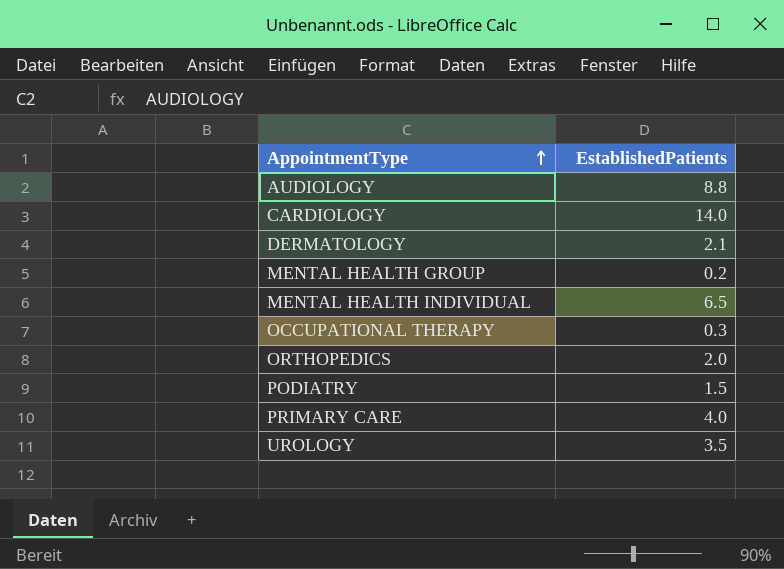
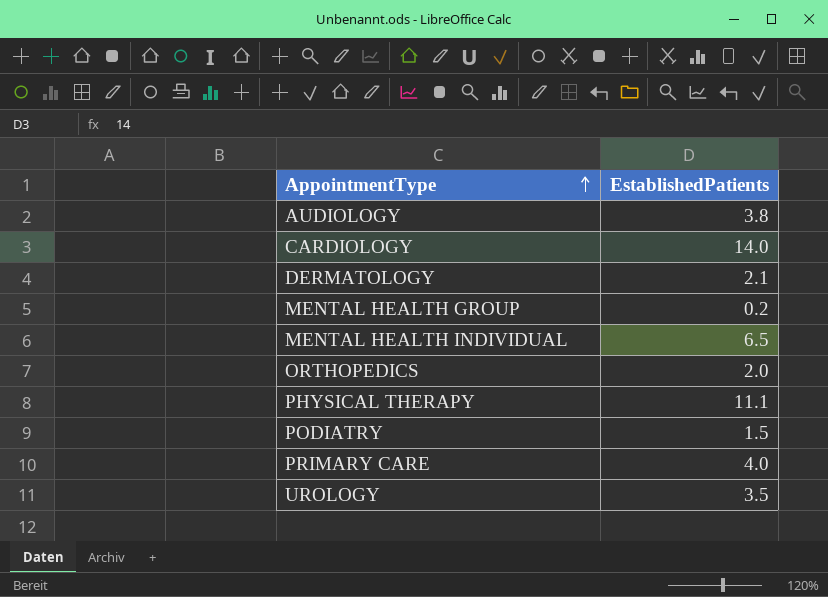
row OCCUPATIONAL THERAPY: 0.3 -> none
AUDIOLOGY | EstablishedPatients: 8.8 -> 3.8
row PHYSICAL THERAPY: none -> 11.1

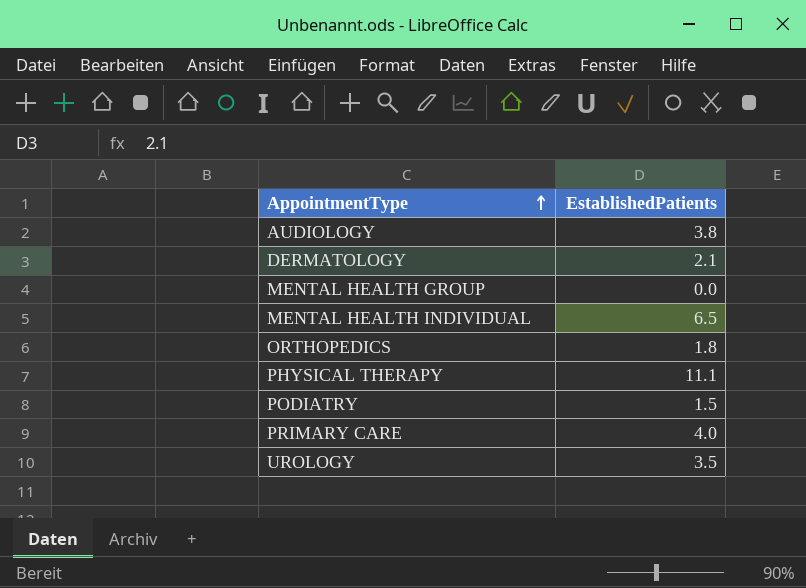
row CARDIOLOGY: 14.0 -> none
MENTAL HEALTH GROUP | EstablishedPatients: 0.2 -> 0.0
ORTHOPEDICS | EstablishedPatients: 2.0 -> 1.8

